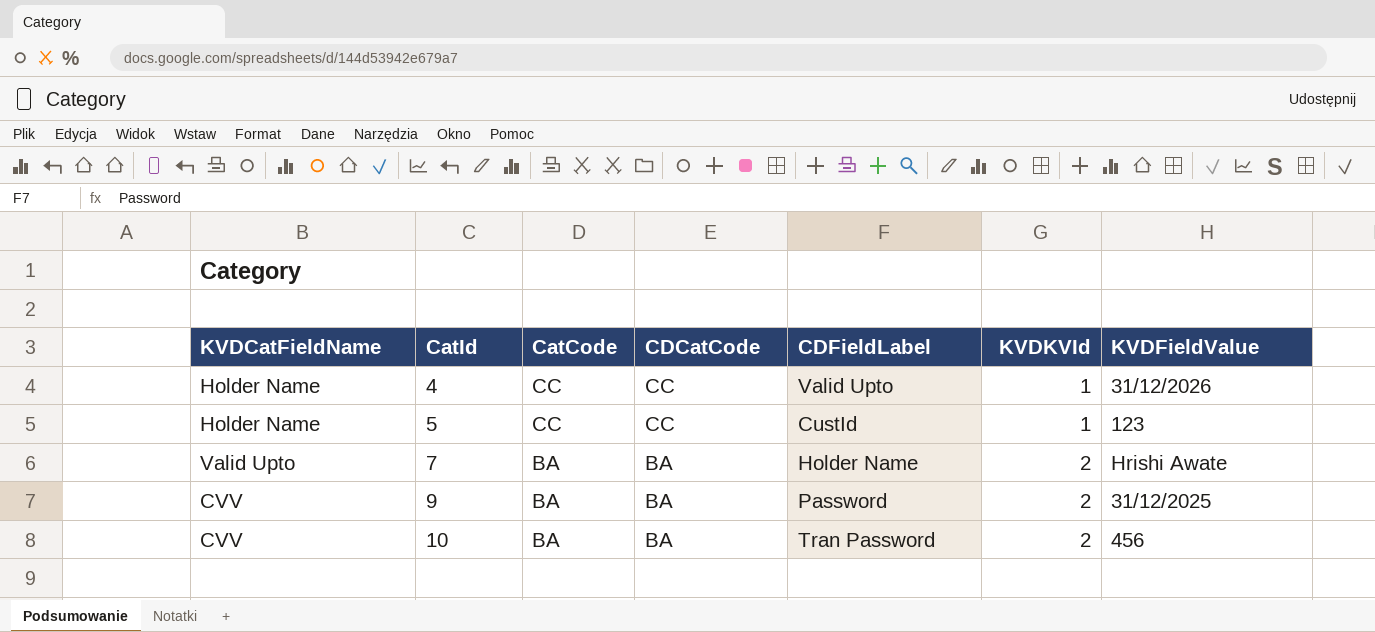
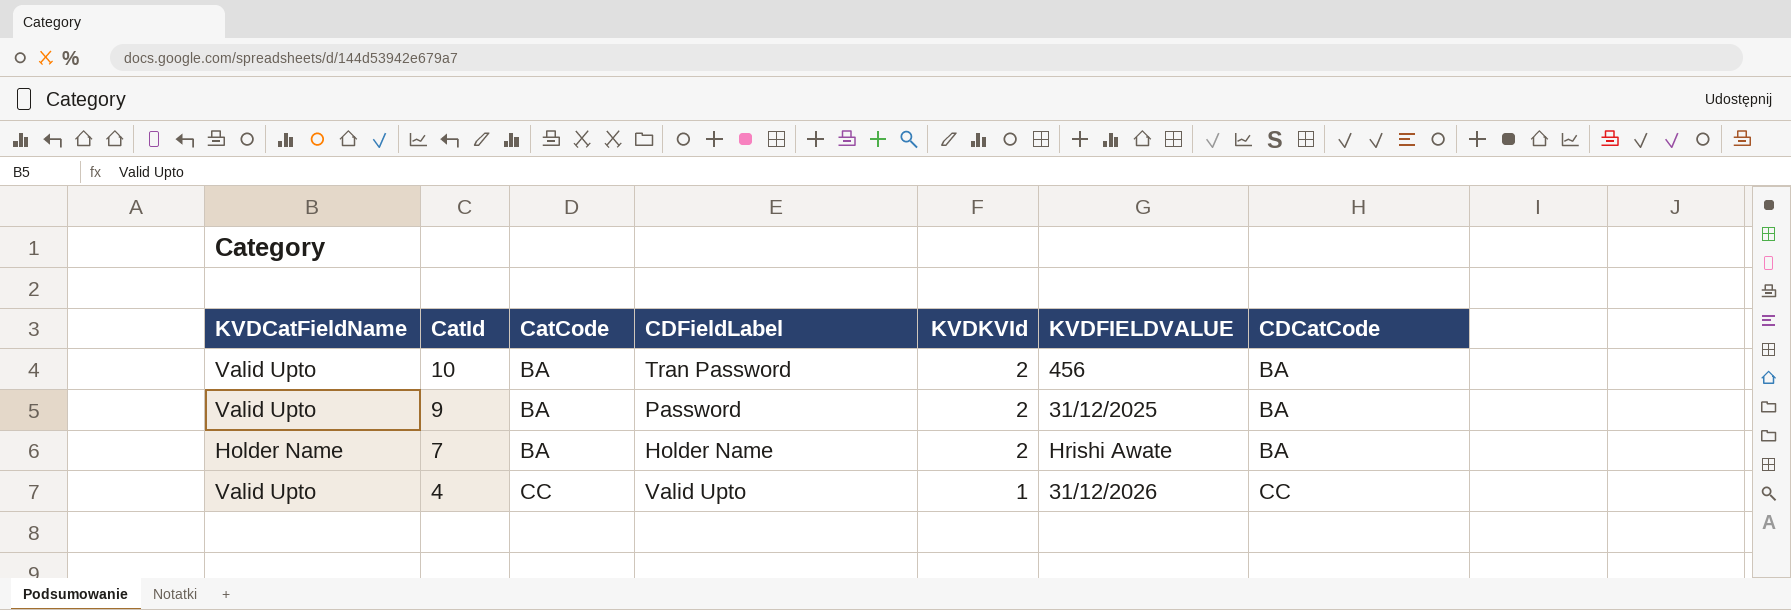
row order: CatId ascending -> CatId descending
column name: KVDFieldValue -> KVDFIELDVALUE
column CDCatCode | position: 4 -> 7
row 5: Holder Name | CC | CC | CustId | 1 | 123 -> none
10 | KVDCatFieldName: CVV -> Valid Upto
9 | KVDCatFieldName: CVV -> Valid Upto
7 | KVDCatFieldName: Valid Upto -> Holder Name
4 | KVDCatFieldName: Holder Name -> Valid Upto

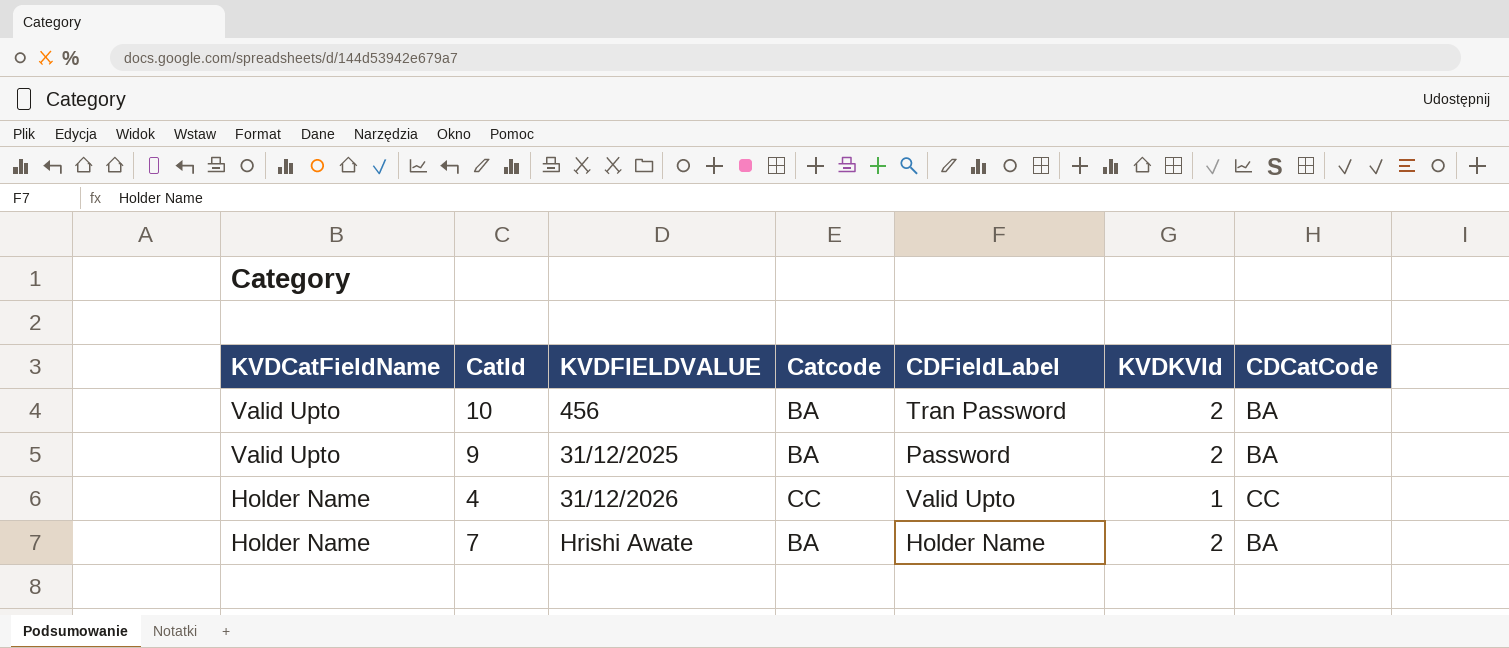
row order: CatId descending -> KVDCatFieldName descending
column KVDFIELDVALUE | position: 6 -> 3
column name: CatCode -> Catcode
4 | KVDCatFieldName: Valid Upto -> Holder Name

